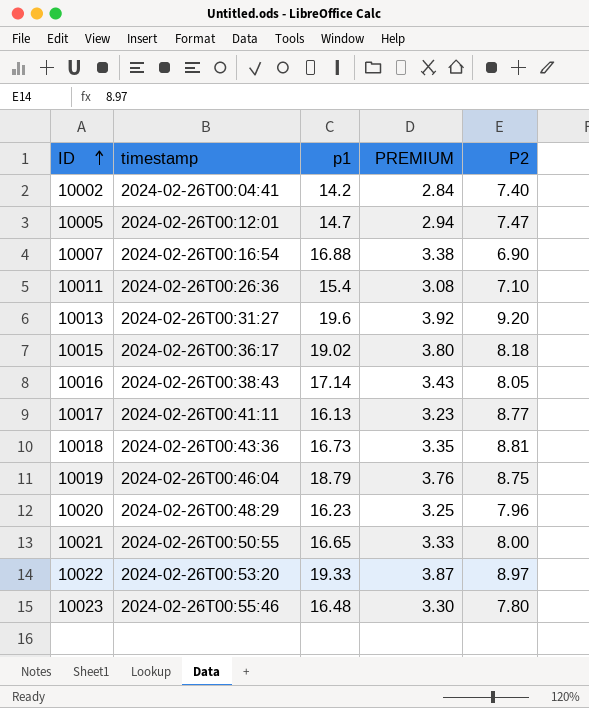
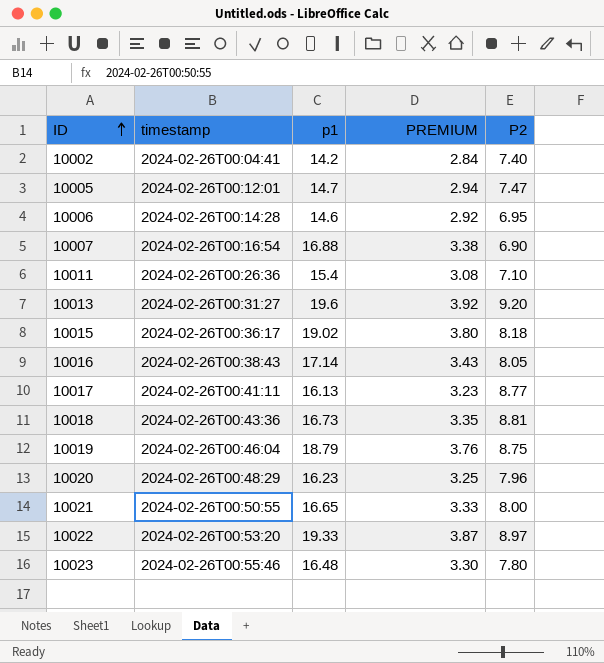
row 10006: none -> 2024-02-26T00:14:28 | 14.6 | 2.92 | 6.95

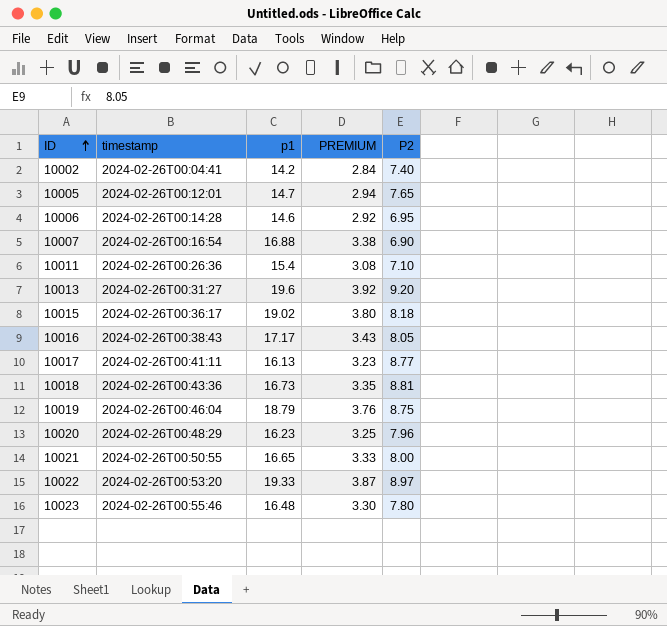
10005 | P2: 7.47 -> 7.65
10016 | p1: 17.14 -> 17.17

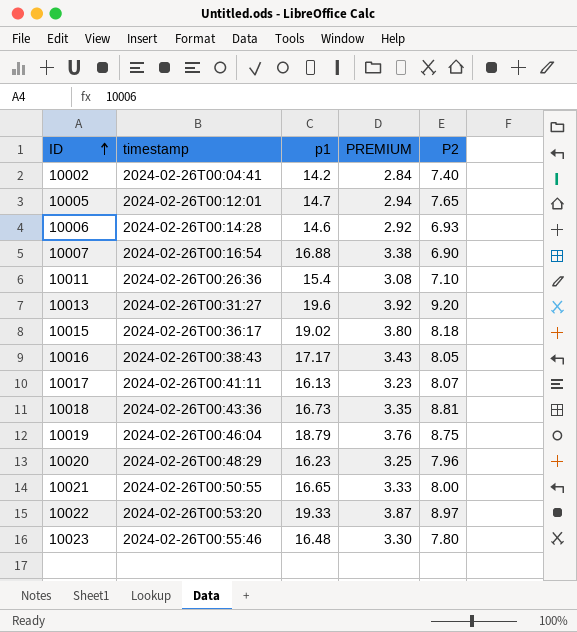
10006 | P2: 6.95 -> 6.93
10017 | P2: 8.77 -> 8.07

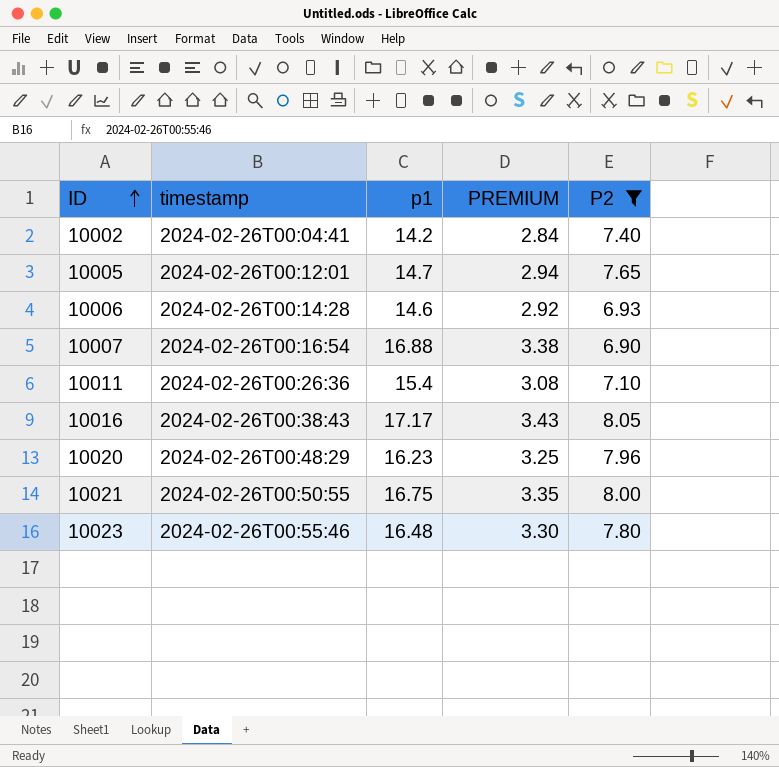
filter: none -> P2 <= 8.05
10021 | p1: 16.65 -> 16.75
10021 | PREMIUM: 3.33 -> 3.35

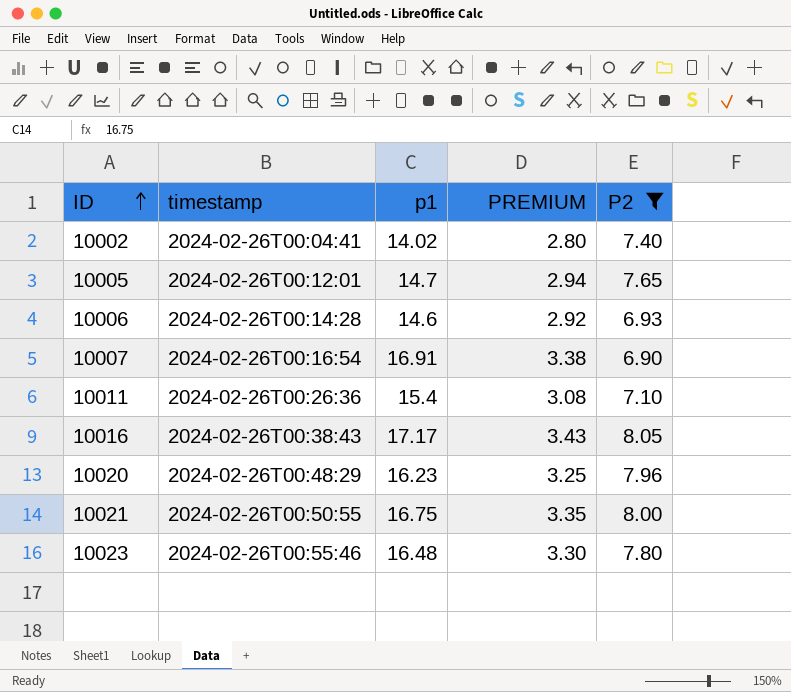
10002 | p1: 14.2 -> 14.02
10002 | PREMIUM: 2.84 -> 2.80
10007 | p1: 16.88 -> 16.91

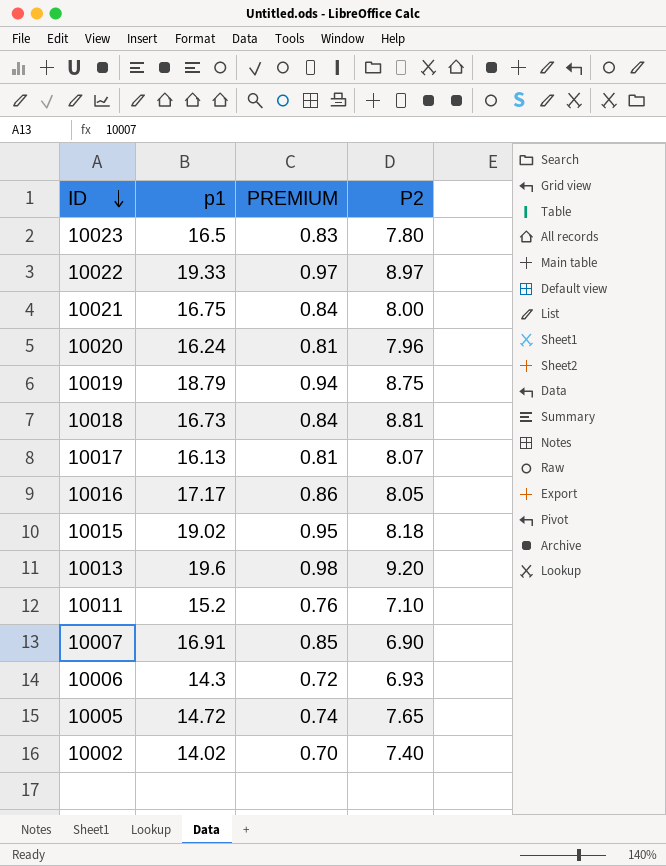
filter: P2 <= 8.05 -> none
row order: ID ascending -> ID descending
column timestamp | position: 2 -> none
column PREMIUM | formula: [p1] * 0.2 -> [p1] * 0.05
10023 | p1: 16.48 -> 16.5
10020 | p1: 16.23 -> 16.24
10011 | p1: 15.4 -> 15.2
10006 | p1: 14.6 -> 14.3
10005 | p1: 14.7 -> 14.72

